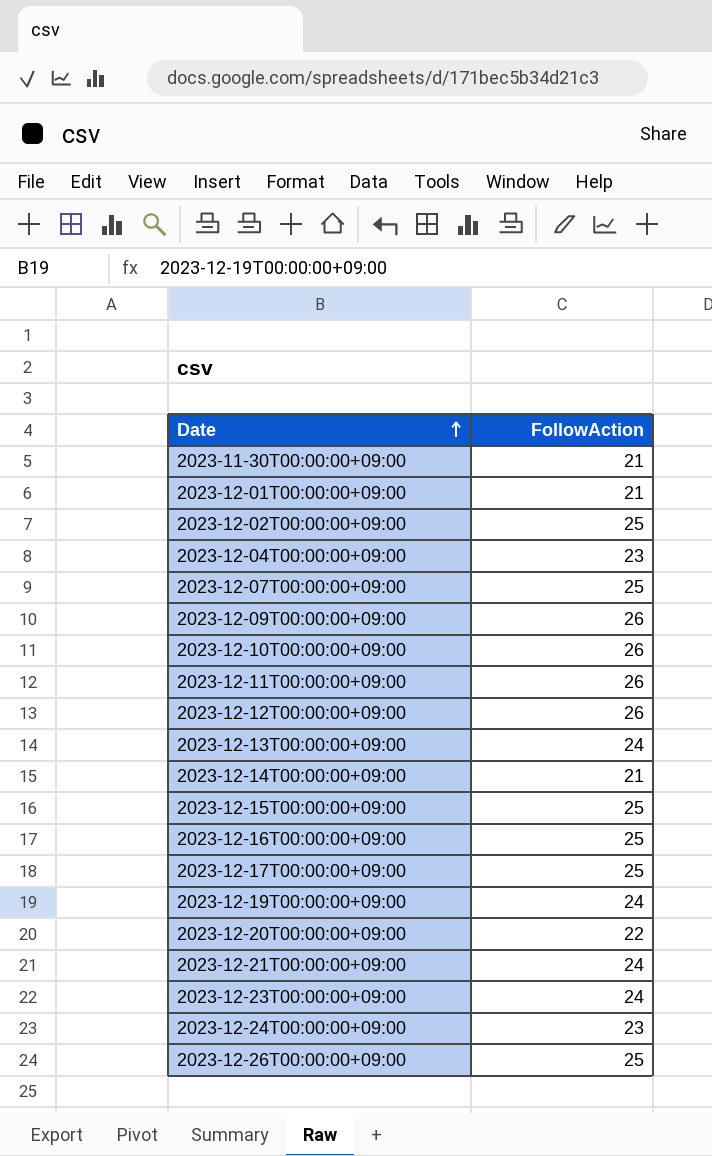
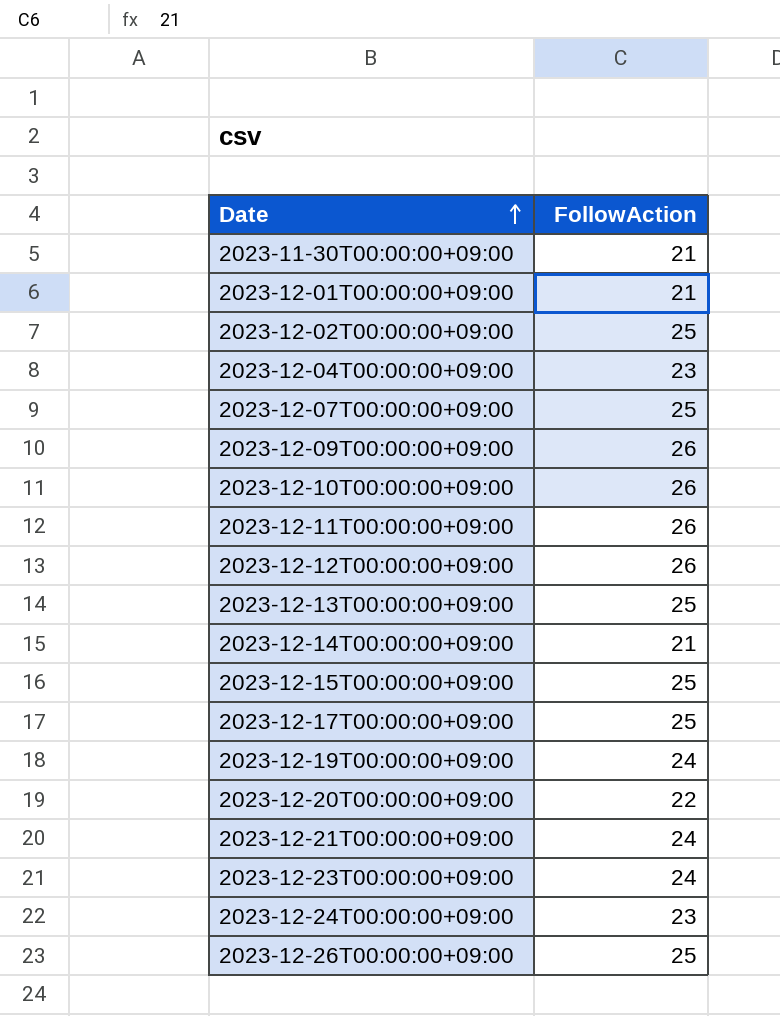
row 2023-12-16T00:00:00+09:00: 25 -> none
2023-12-13T00:00:00+09:00 | FollowAction: 24 -> 25

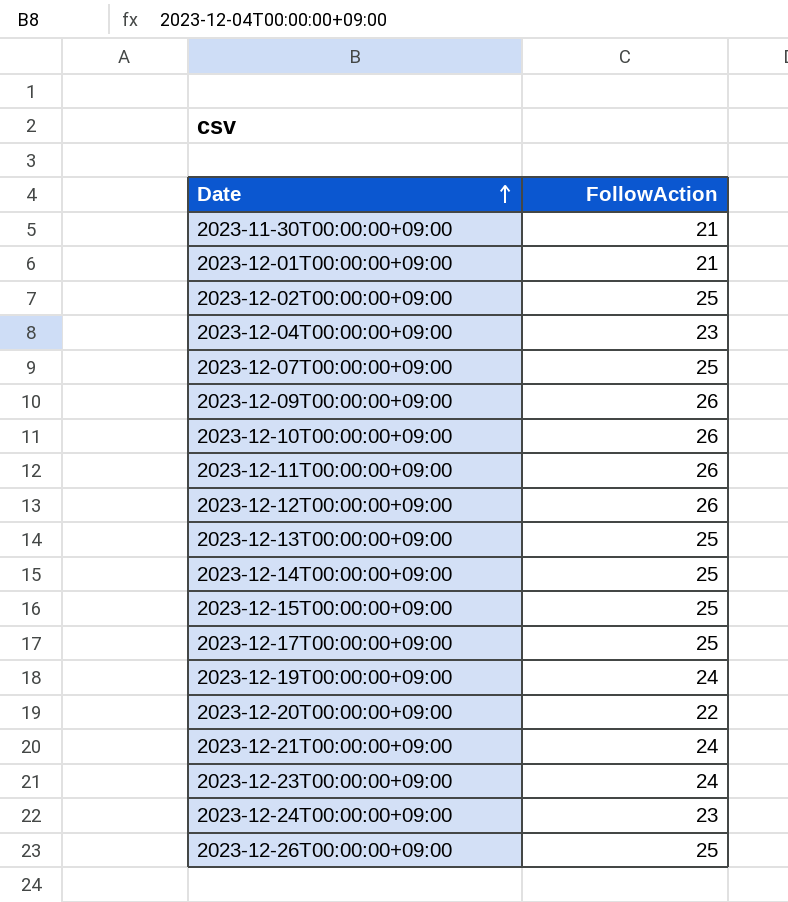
2023-12-14T00:00:00+09:00 | FollowAction: 21 -> 25

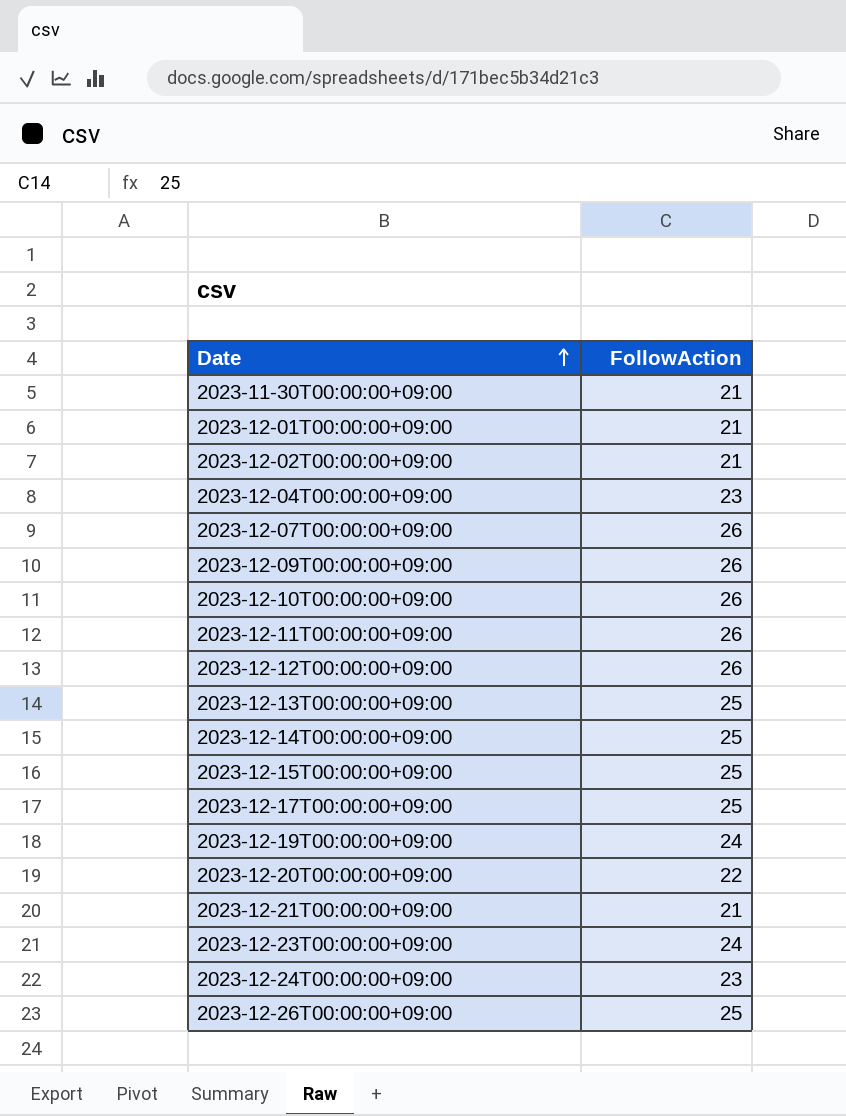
2023-12-02T00:00:00+09:00 | FollowAction: 25 -> 21
2023-12-07T00:00:00+09:00 | FollowAction: 25 -> 26
2023-12-21T00:00:00+09:00 | FollowAction: 24 -> 21

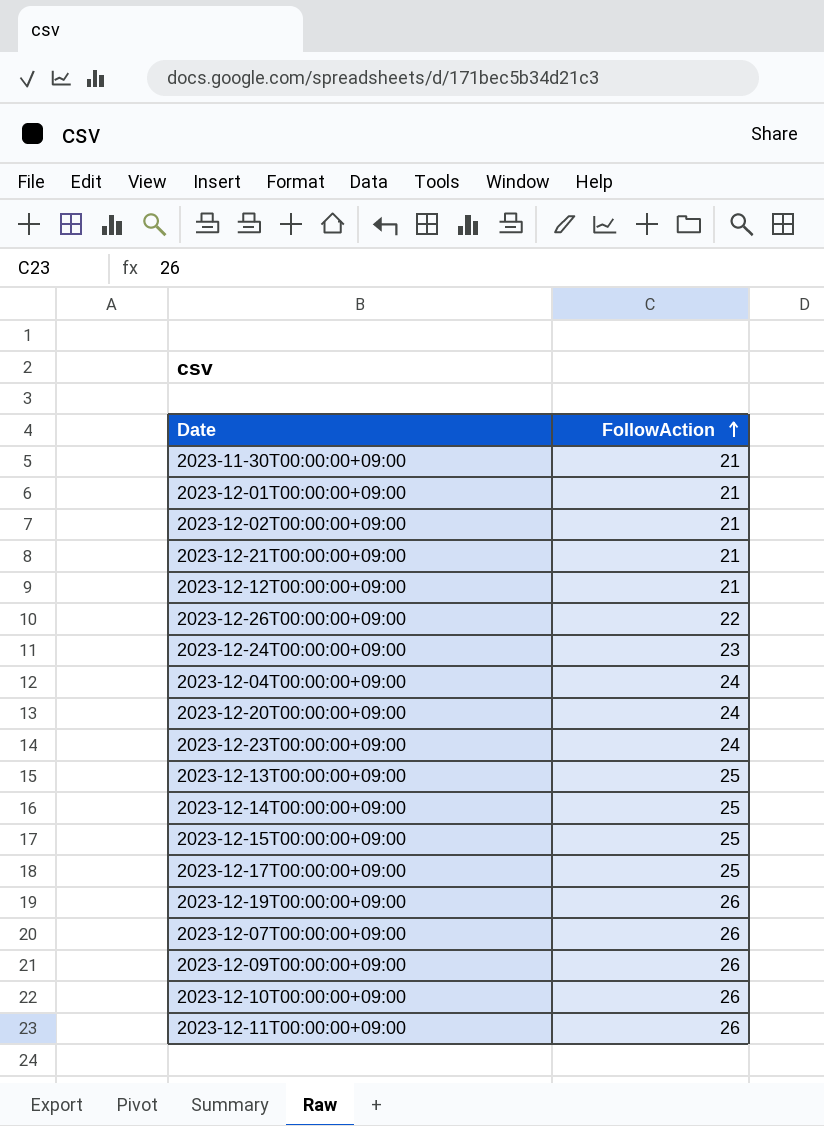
row order: Date ascending -> FollowAction ascending
2023-12-12T00:00:00+09:00 | FollowAction: 26 -> 21
2023-12-26T00:00:00+09:00 | FollowAction: 25 -> 22
2023-12-04T00:00:00+09:00 | FollowAction: 23 -> 24
2023-12-20T00:00:00+09:00 | FollowAction: 22 -> 24
2023-12-19T00:00:00+09:00 | FollowAction: 24 -> 26

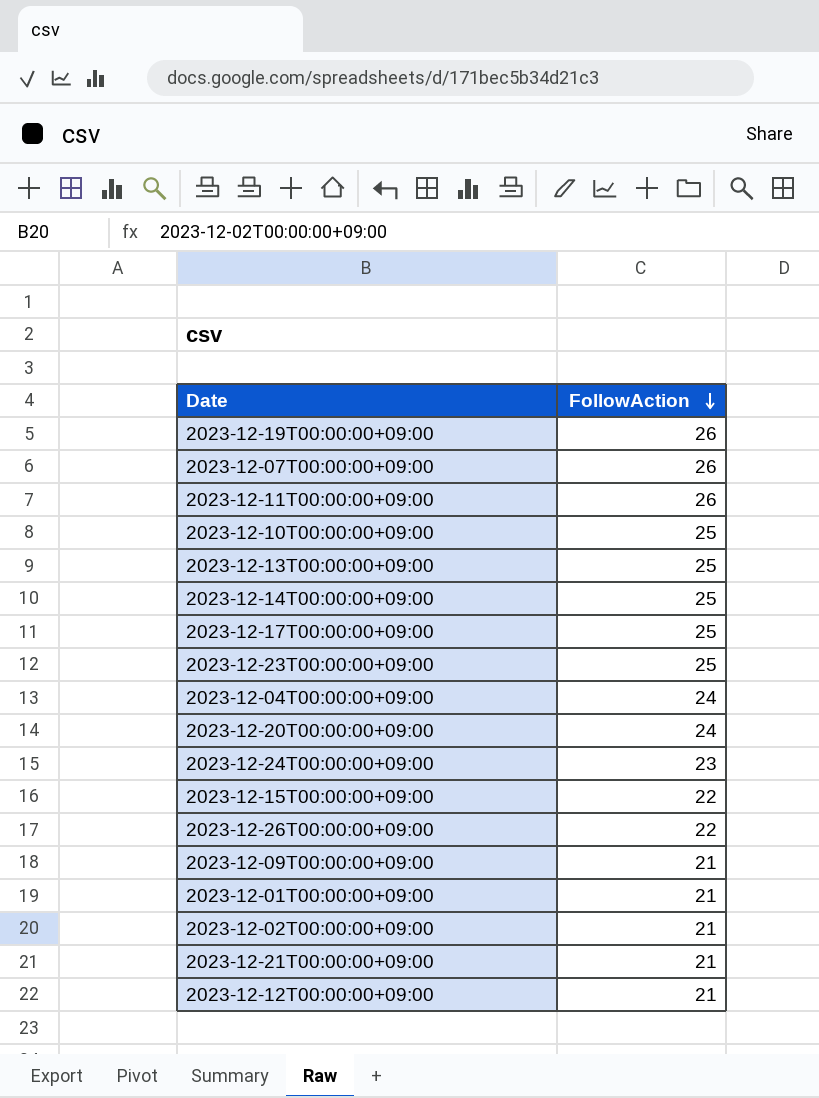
row order: FollowAction ascending -> FollowAction descending
row 2023-11-30T00:00:00+09:00: 21 -> none
2023-12-10T00:00:00+09:00 | FollowAction: 26 -> 25
2023-12-23T00:00:00+09:00 | FollowAction: 24 -> 25
2023-12-15T00:00:00+09:00 | FollowAction: 25 -> 22
2023-12-09T00:00:00+09:00 | FollowAction: 26 -> 21

